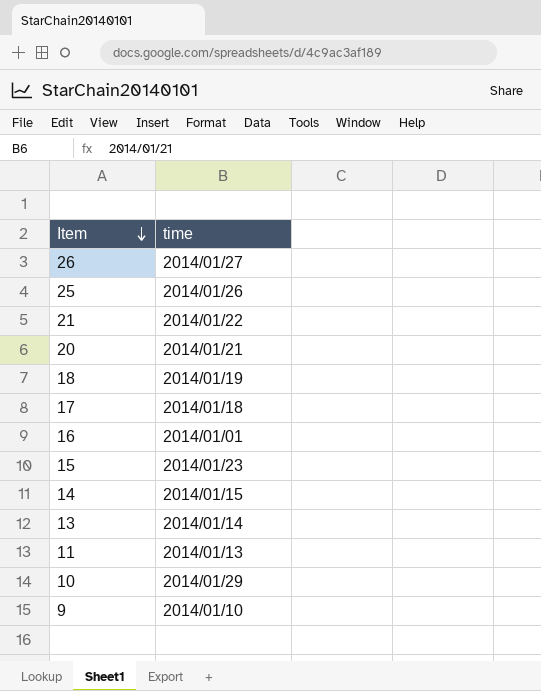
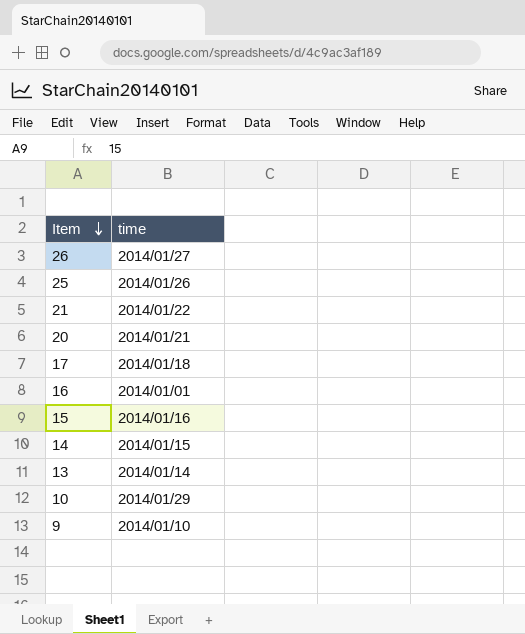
row 18: 2014/01/19 -> none
row 11: 2014/01/13 -> none
15 | time: 2014/01/23 -> 2014/01/16

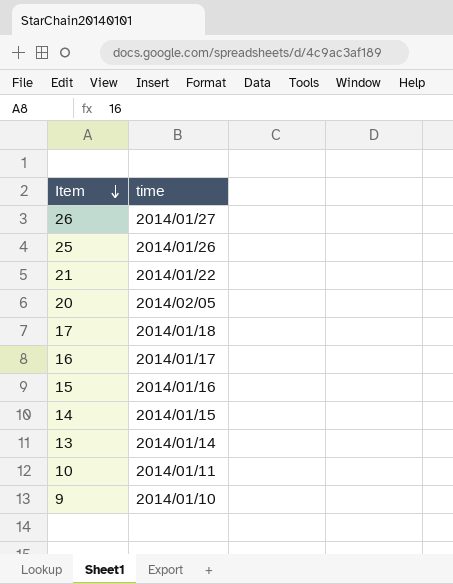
20 | time: 2014/01/21 -> 2014/02/05
16 | time: 2014/01/01 -> 2014/01/17
10 | time: 2014/01/29 -> 2014/01/11

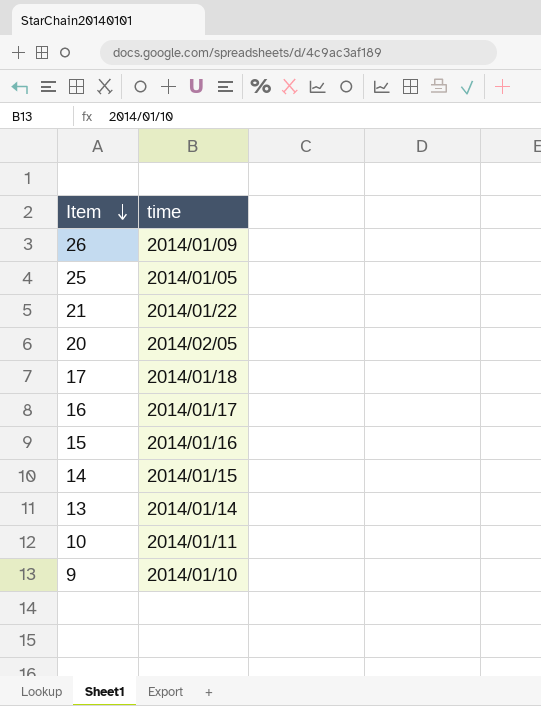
26 | time: 2014/01/27 -> 2014/01/09
25 | time: 2014/01/26 -> 2014/01/05

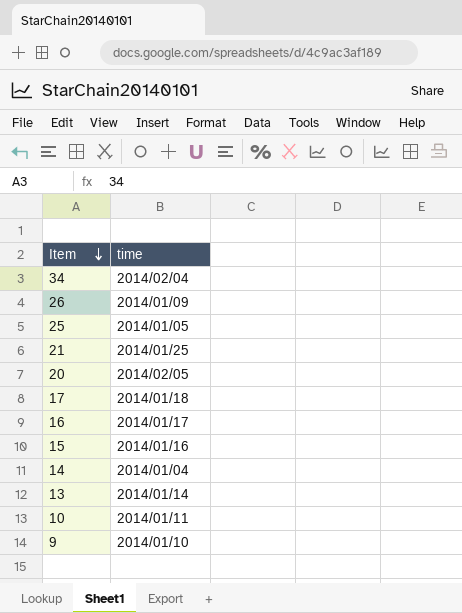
row 34: none -> 2014/02/04
21 | time: 2014/01/22 -> 2014/01/25
14 | time: 2014/01/15 -> 2014/01/04

